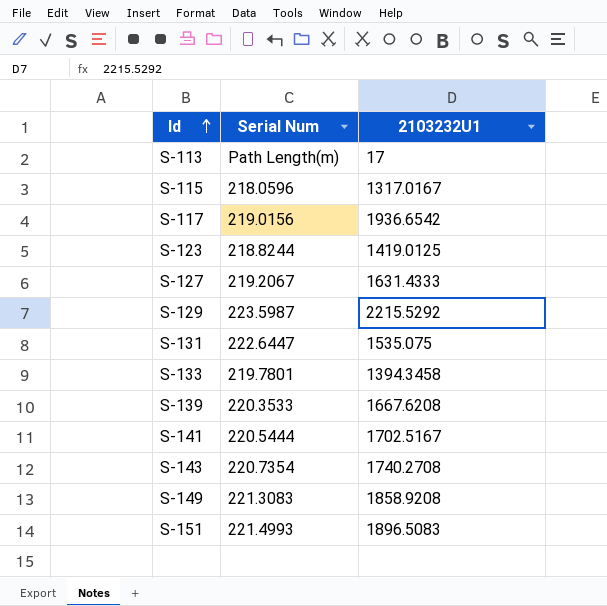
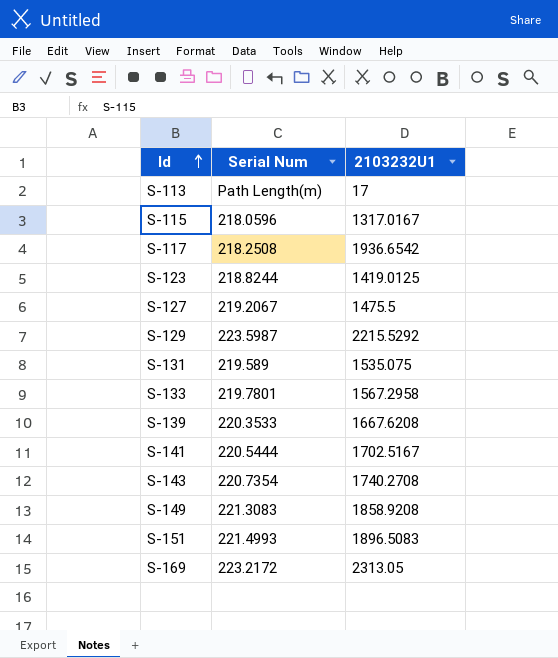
S-117 | Serial Num: 219.0156 -> 218.2508
S-127 | 2103232U1: 1631.4333 -> 1475.5
S-131 | Serial Num: 222.6447 -> 219.589
S-133 | 2103232U1: 1394.3458 -> 1567.2958
row S-169: none -> 223.2172 | 2313.05

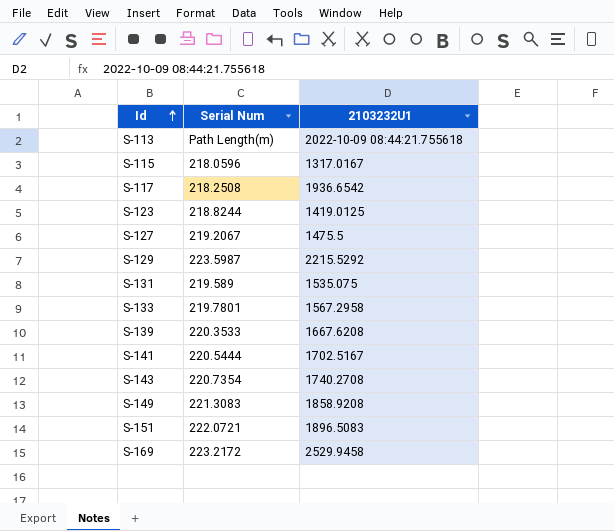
S-113 | 2103232U1: 17 -> 2022-10-09 08:44:21.755618
S-151 | Serial Num: 221.4993 -> 222.0721
S-169 | 2103232U1: 2313.05 -> 2529.9458

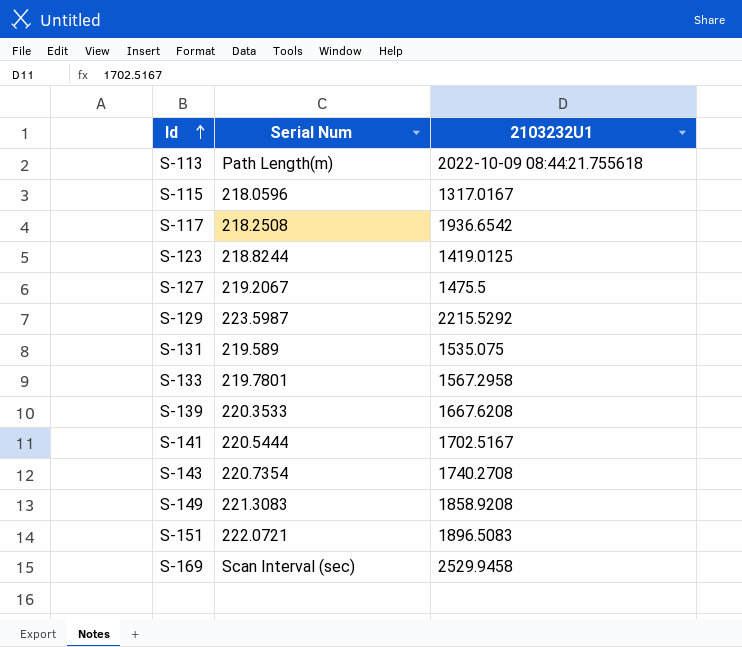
S-169 | Serial Num: 223.2172 -> Scan Interval (sec)

